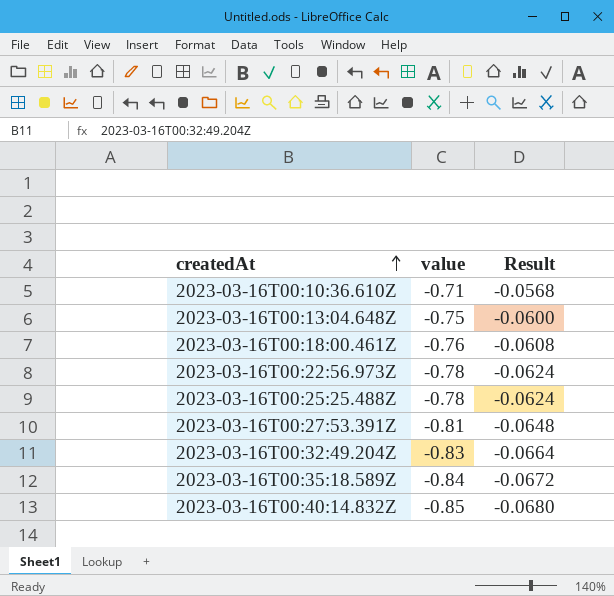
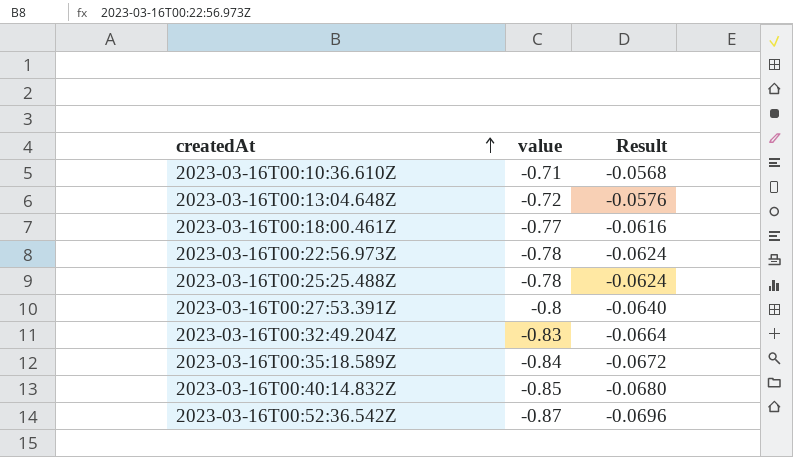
2023-03-16T00:13:04.648Z | value: -0.75 -> -0.72
2023-03-16T00:13:04.648Z | Result: -0.0600 -> -0.0576
2023-03-16T00:18:00.461Z | value: -0.76 -> -0.77
2023-03-16T00:18:00.461Z | Result: -0.0608 -> -0.0616
2023-03-16T00:27:53.391Z | value: -0.81 -> -0.8
2023-03-16T00:27:53.391Z | Result: -0.0648 -> -0.0640
row 2023-03-16T00:52:36.542Z: none -> -0.87 | -0.0696

